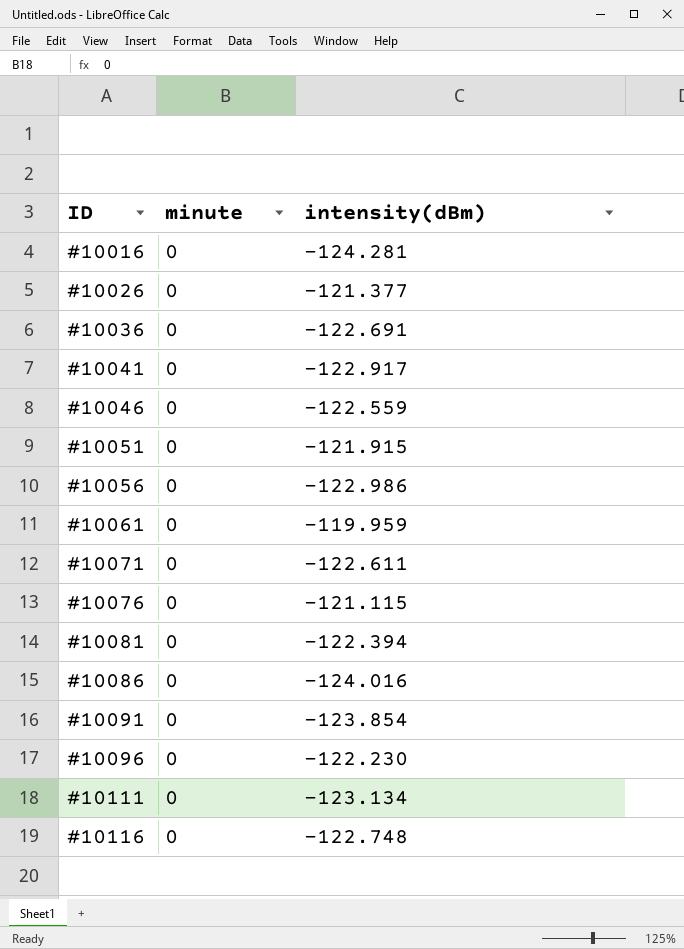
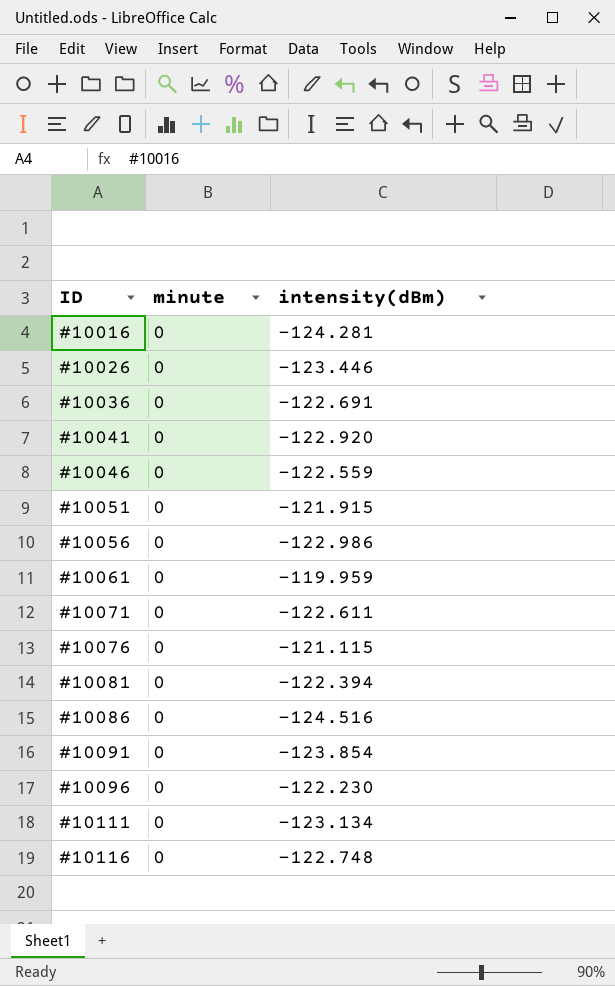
#10026 | intensity(dBm): -121.377 -> -123.446
#10041 | intensity(dBm): -122.917 -> -122.920
#10086 | intensity(dBm): -124.016 -> -124.516

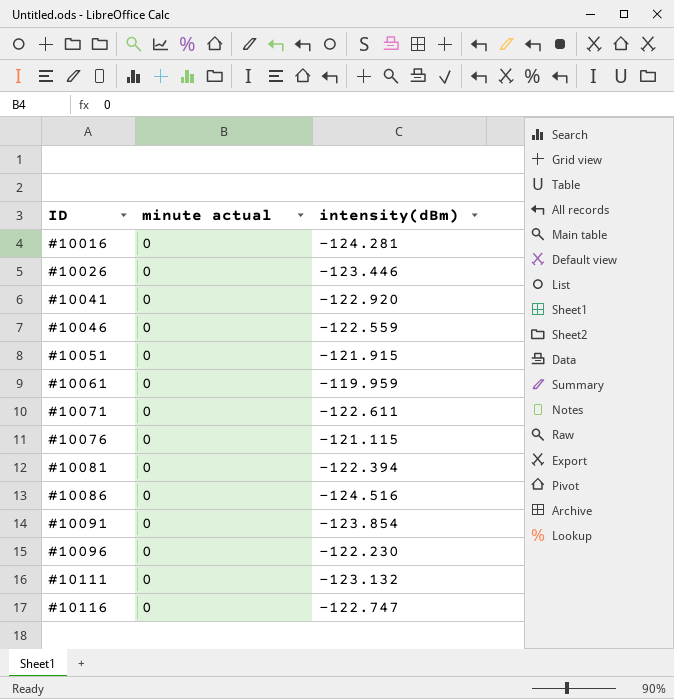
column name: minute -> minute actual
row #10036: 0 | -122.691 -> none
row #10056: 0 | -122.986 -> none
#10111 | intensity(dBm): -123.134 -> -123.132
#10116 | intensity(dBm): -122.748 -> -122.747

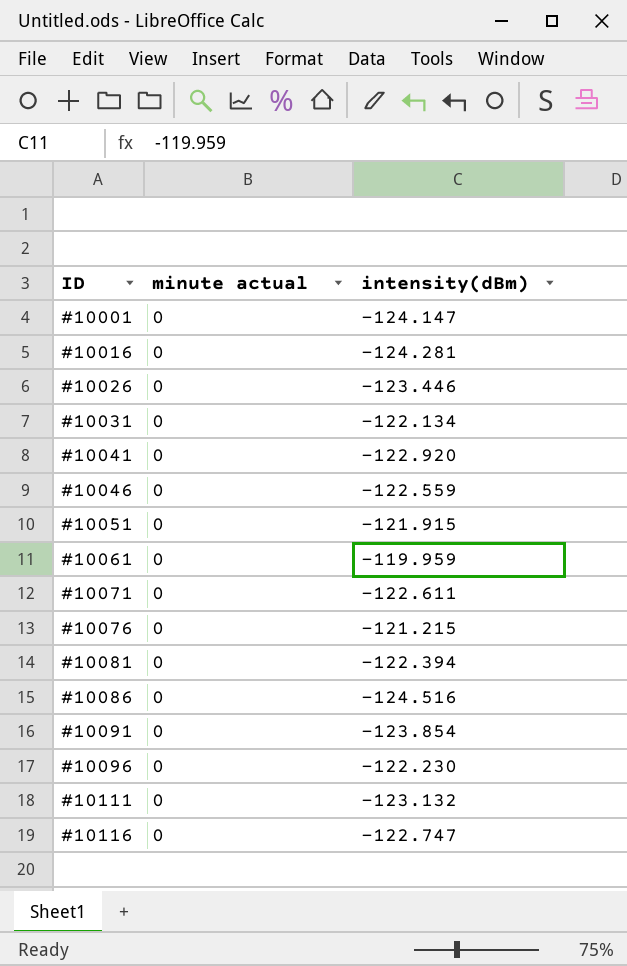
row #10001: none -> 0 | -124.147
row #10031: none -> 0 | -122.134
#10076 | intensity(dBm): -121.115 -> -121.215

